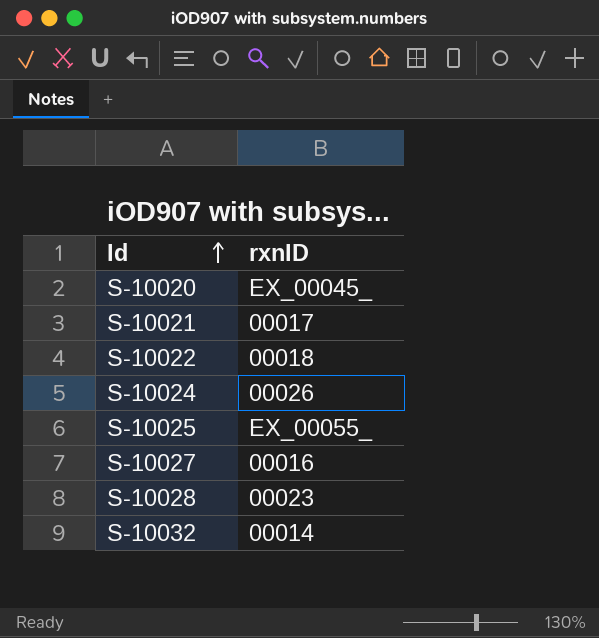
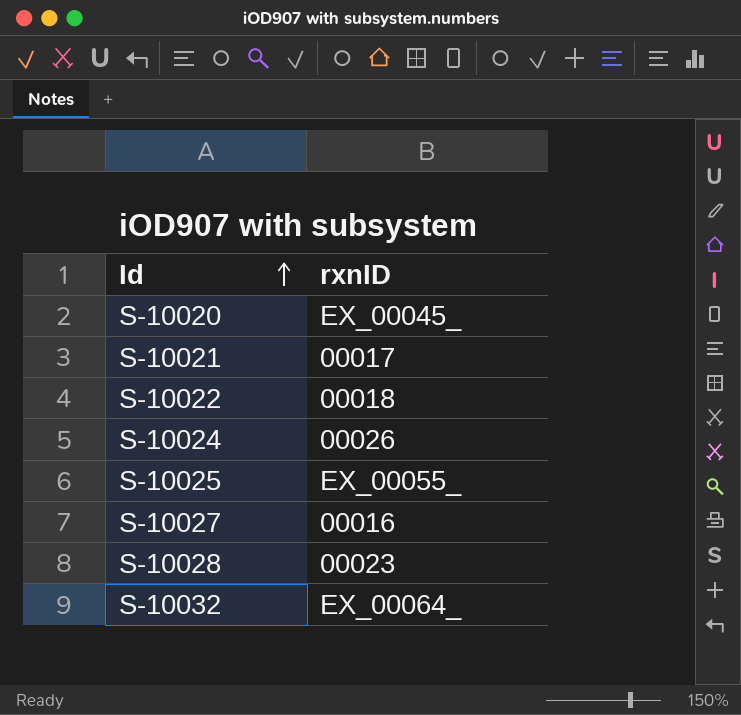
S-10032 | rxnID: 00014 -> EX_00064_

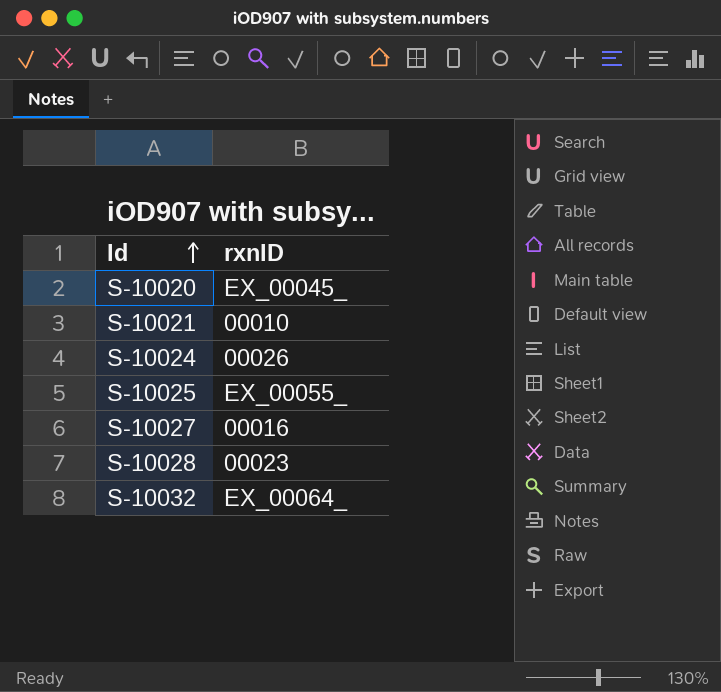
row S-10022: 00018 -> none
S-10021 | rxnID: 00017 -> 00010

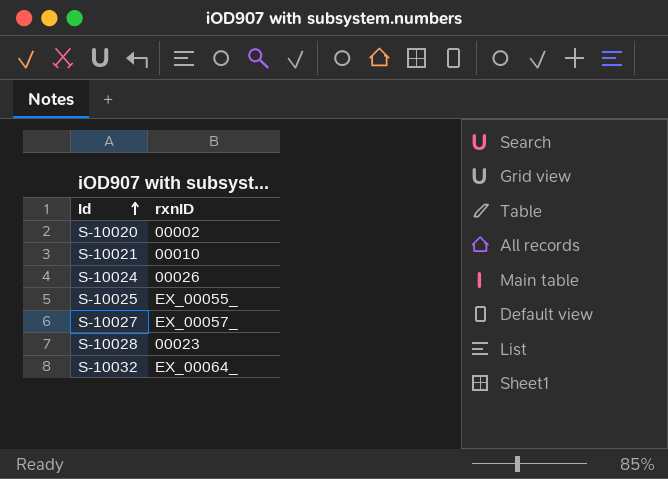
S-10020 | rxnID: EX_00045_ -> 00002
S-10027 | rxnID: 00016 -> EX_00057_

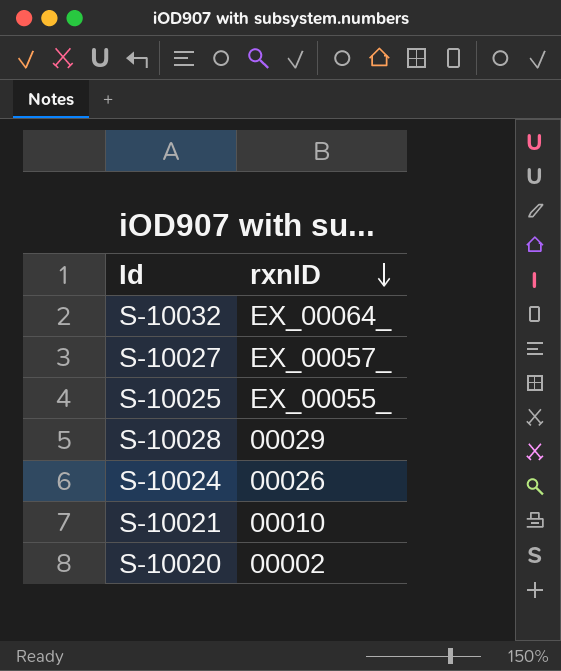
row order: Id ascending -> rxnID descending
S-10028 | rxnID: 00023 -> 00029

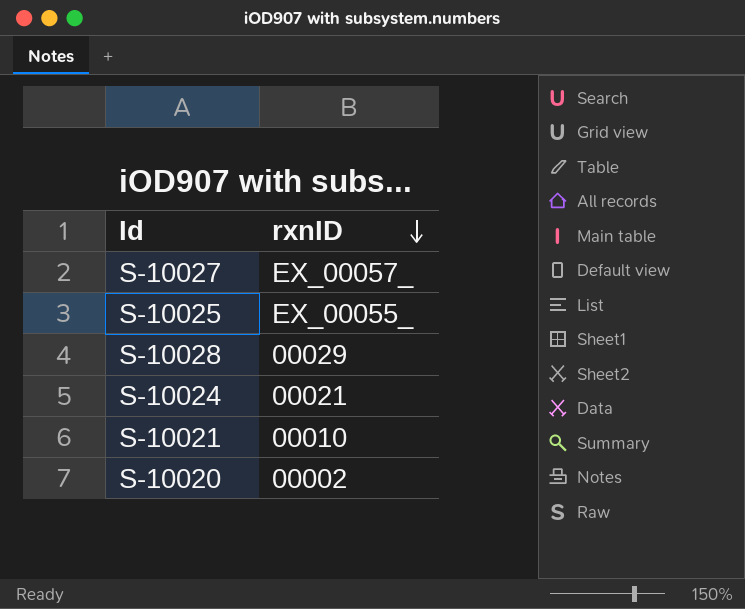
row S-10032: EX_00064_ -> none
S-10024 | rxnID: 00026 -> 00021

